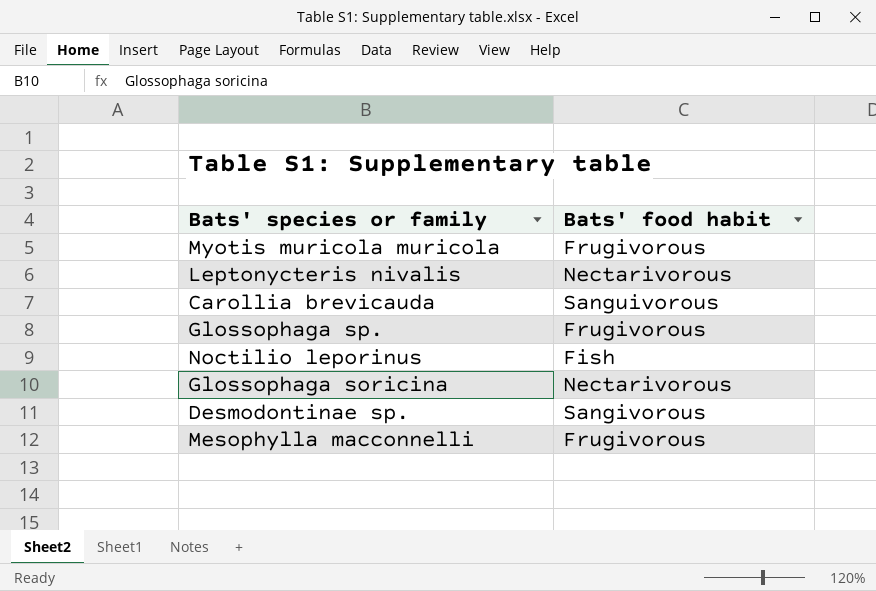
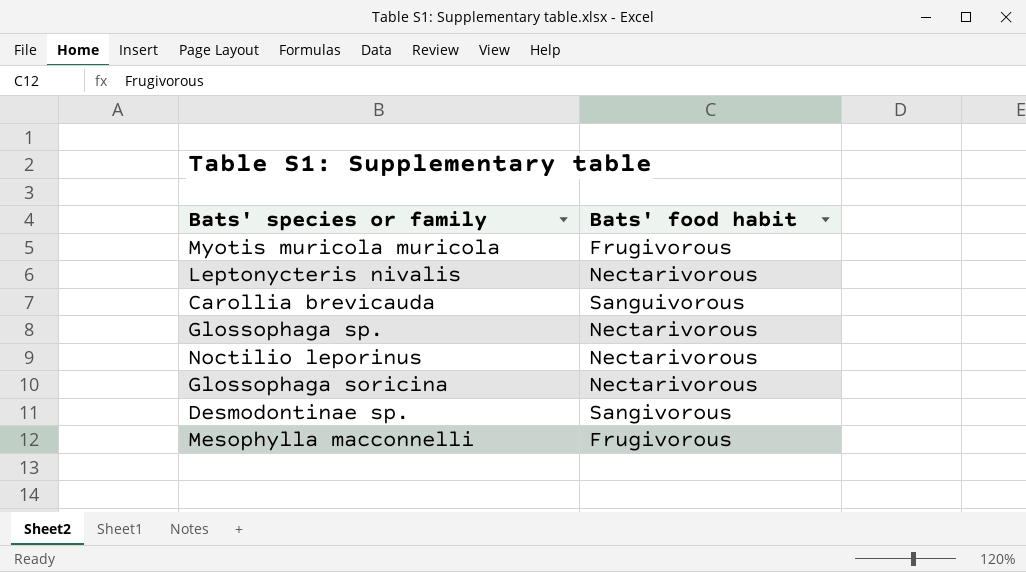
Glossophaga sp. | Bats' food habit: Frugivorous -> Nectarivorous
Noctilio leporinus | Bats' food habit: Fish -> Nectarivorous

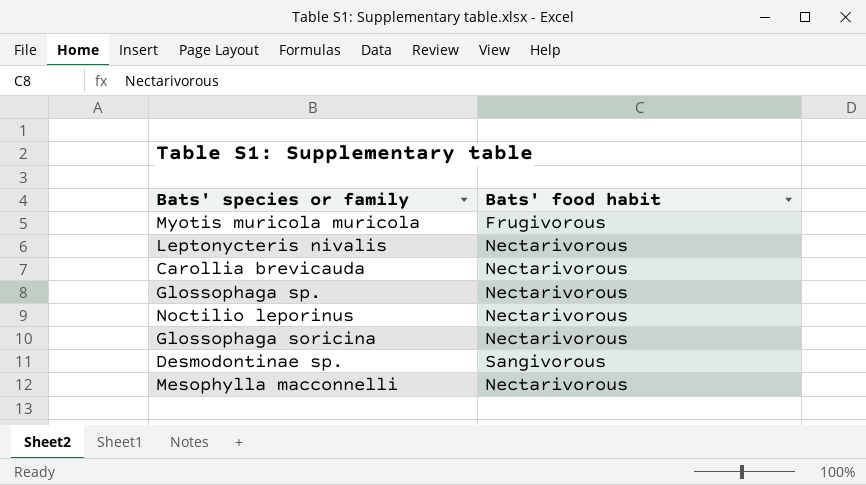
Carollia brevicauda | Bats' food habit: Sanguivorous -> Nectarivorous
Mesophylla macconnelli | Bats' food habit: Frugivorous -> Nectarivorous

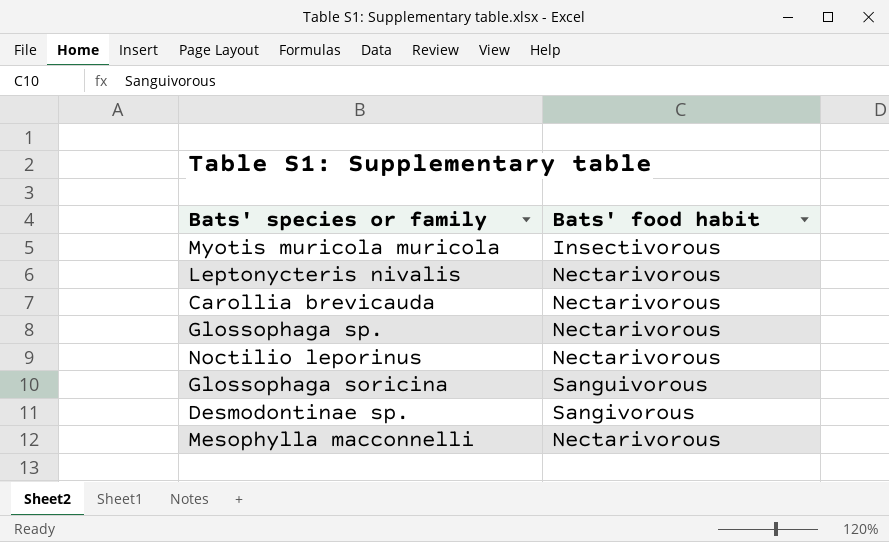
Myotis muricola muricola | Bats' food habit: Frugivorous -> Insectivorous
Glossophaga soricina | Bats' food habit: Nectarivorous -> Sanguivorous

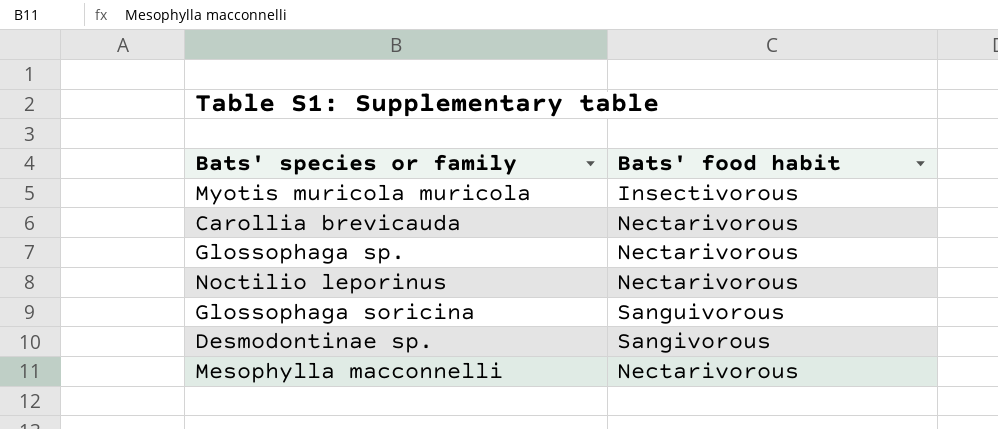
row Leptonycteris nivalis: Nectarivorous -> none

